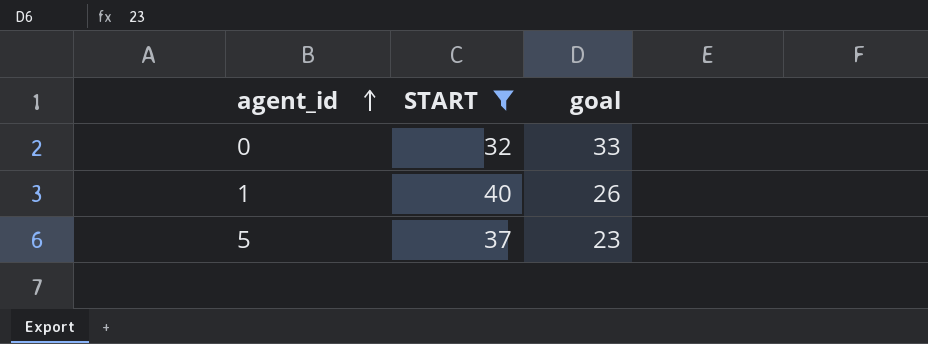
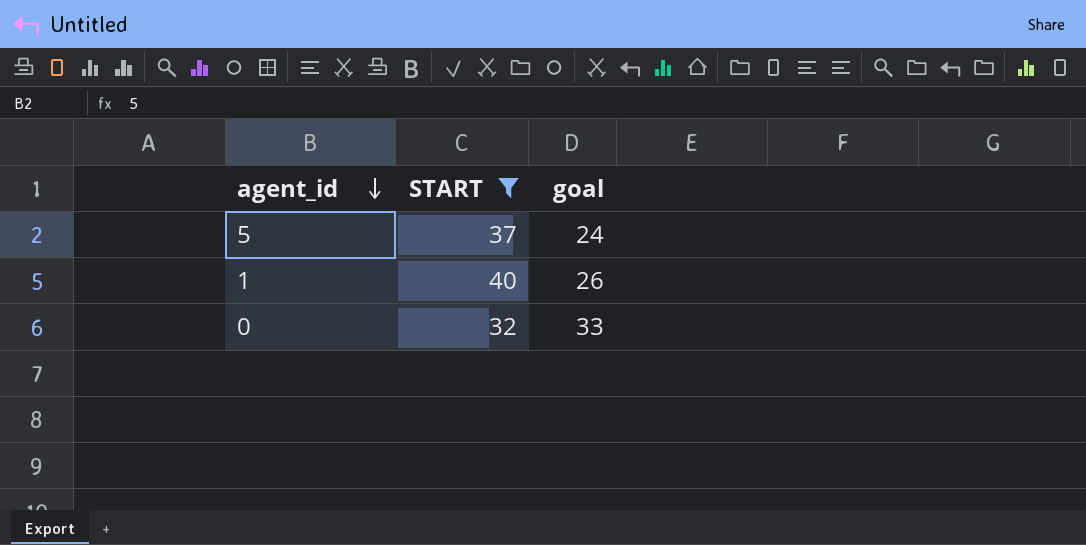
row order: agent_id ascending -> agent_id descending
5 | goal: 23 -> 24

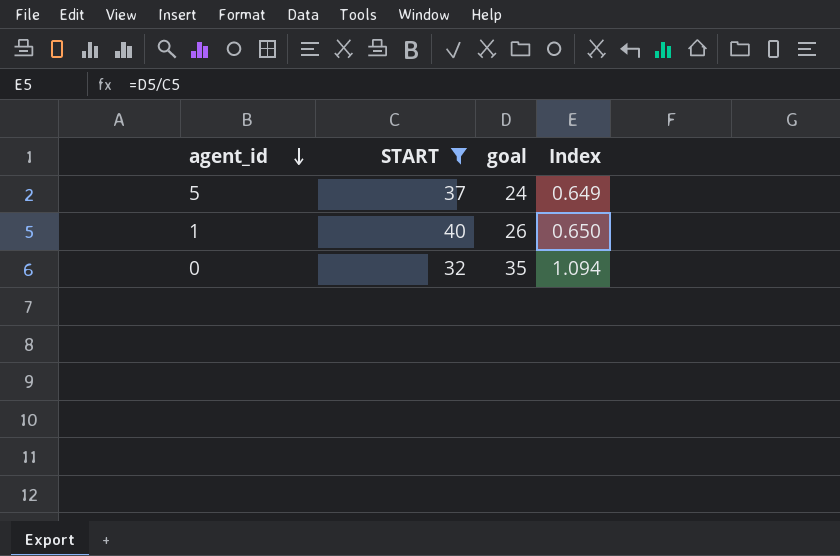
column Index | formula: none -> [goal] / [START]
0 | goal: 33 -> 35

